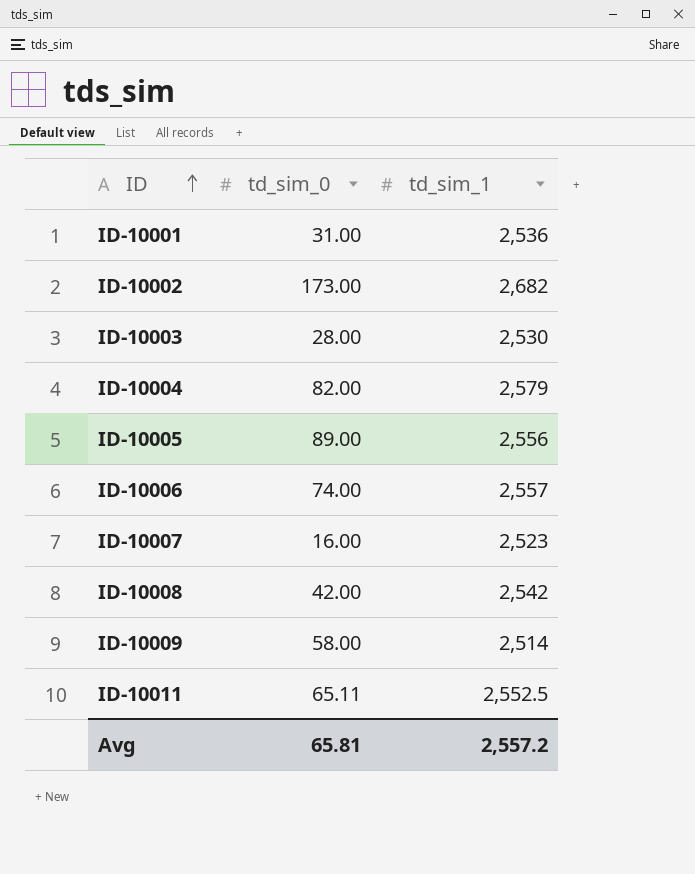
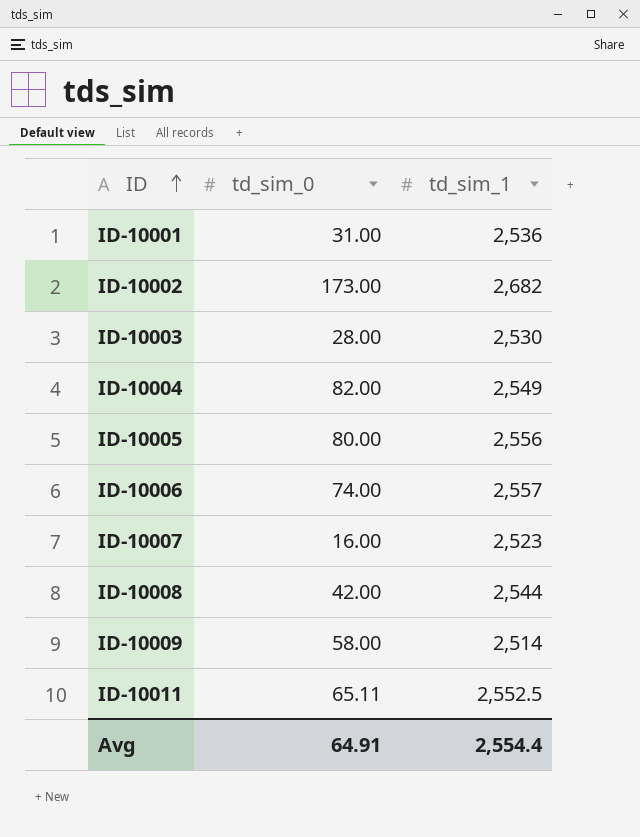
ID-10004 | td_sim_1: 2,579 -> 2,549
ID-10005 | td_sim_0: 89.00 -> 80.00
ID-10008 | td_sim_1: 2,542 -> 2,544
Avg | td_sim_0: 65.81 -> 64.91
Avg | td_sim_1: 2,557.2 -> 2,554.4

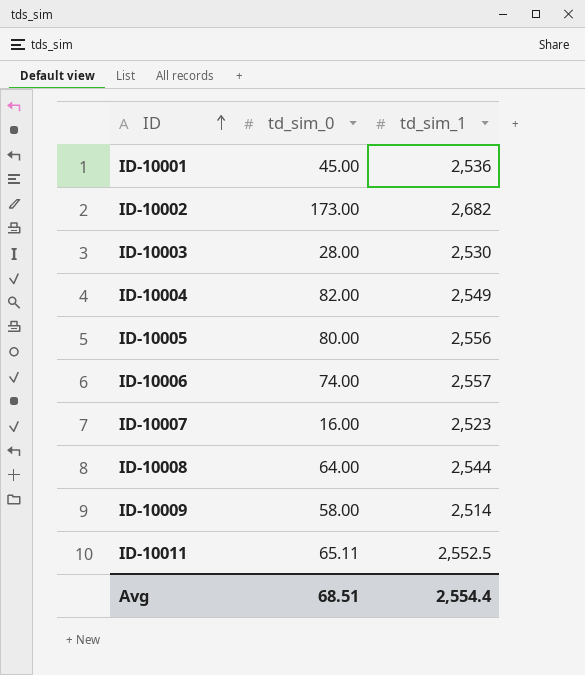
ID-10001 | td_sim_0: 31.00 -> 45.00
ID-10008 | td_sim_0: 42.00 -> 64.00
Avg | td_sim_0: 64.91 -> 68.51

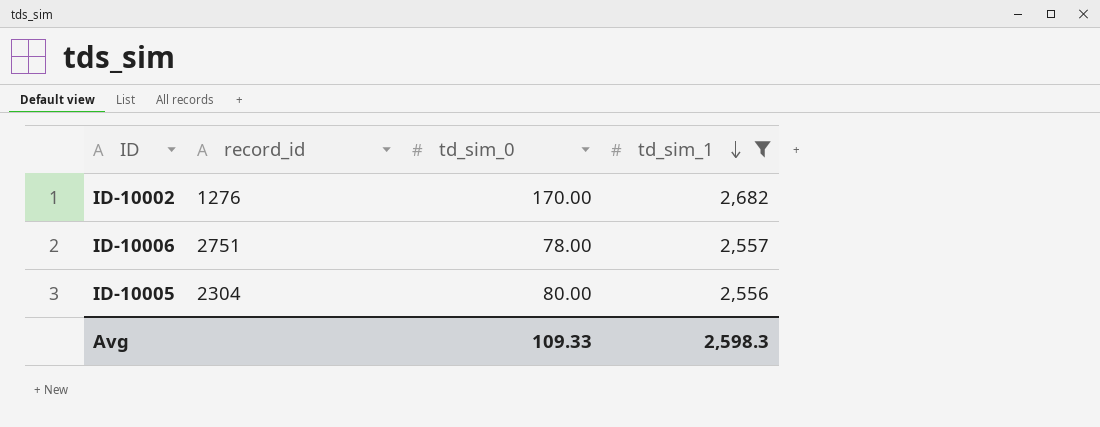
filter: none -> td_sim_1 >= 2,556
row order: ID ascending -> td_sim_1 descending
column record_id | position: none -> 2
ID-10002 | td_sim_0: 173.00 -> 170.00
ID-10006 | td_sim_0: 74.00 -> 78.00
Avg | td_sim_0: 68.51 -> 109.33
Avg | td_sim_1: 2,554.4 -> 2,598.3

